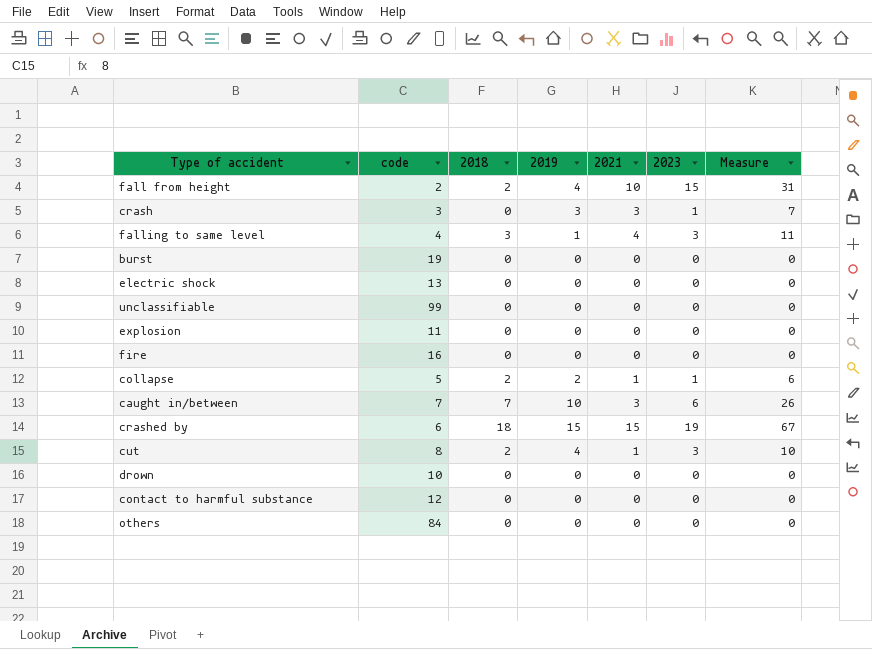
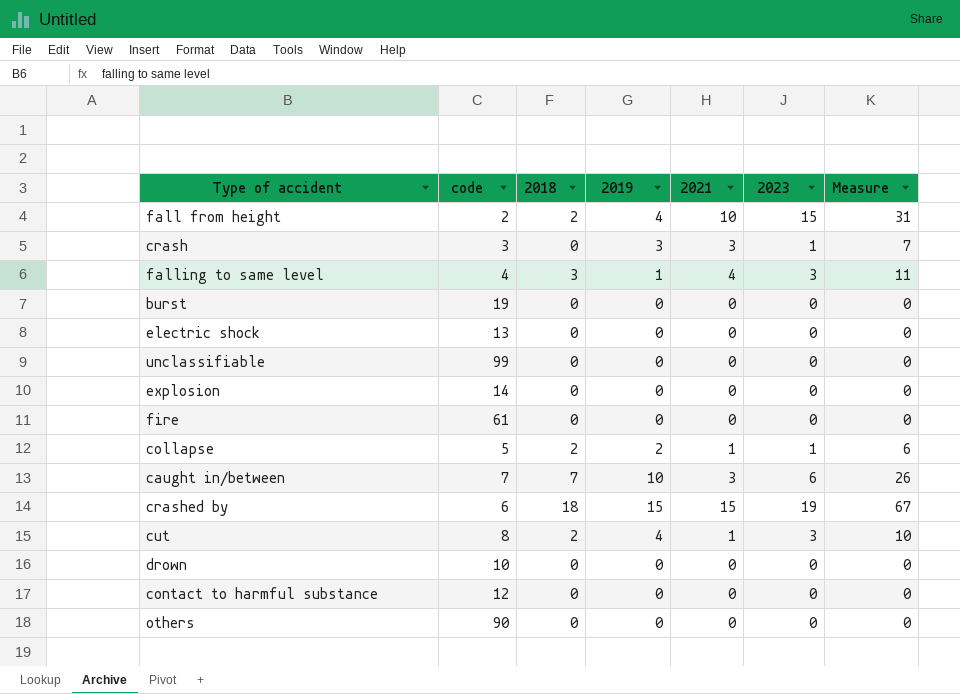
explosion | code: 11 -> 14
fire | code: 16 -> 61
others | code: 84 -> 90

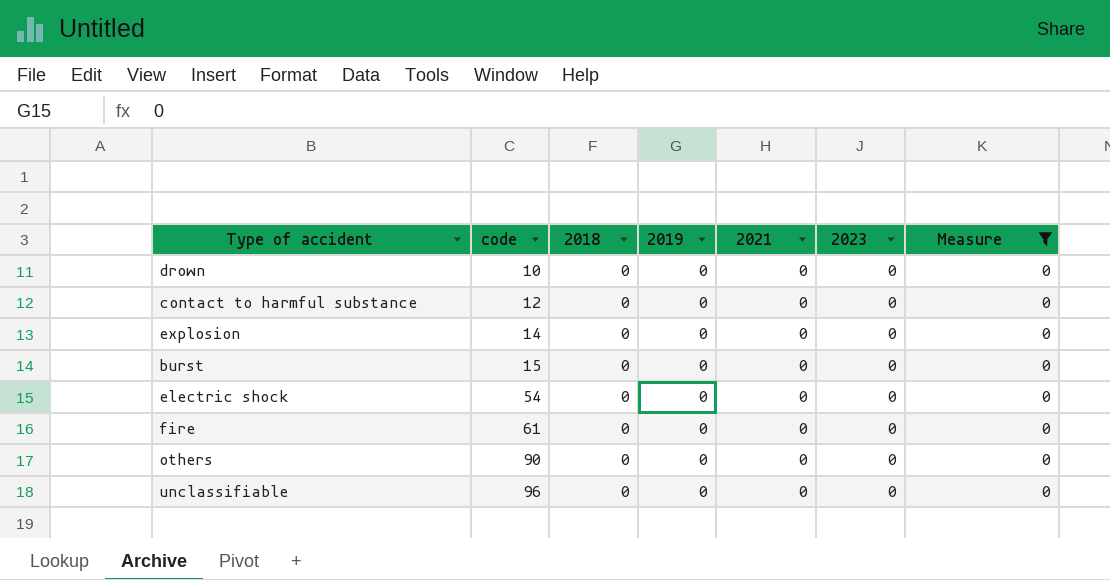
filter: none -> Measure = 0
row order: none -> code ascending
burst | code: 19 -> 15
electric shock | code: 13 -> 54
unclassifiable | code: 99 -> 96

